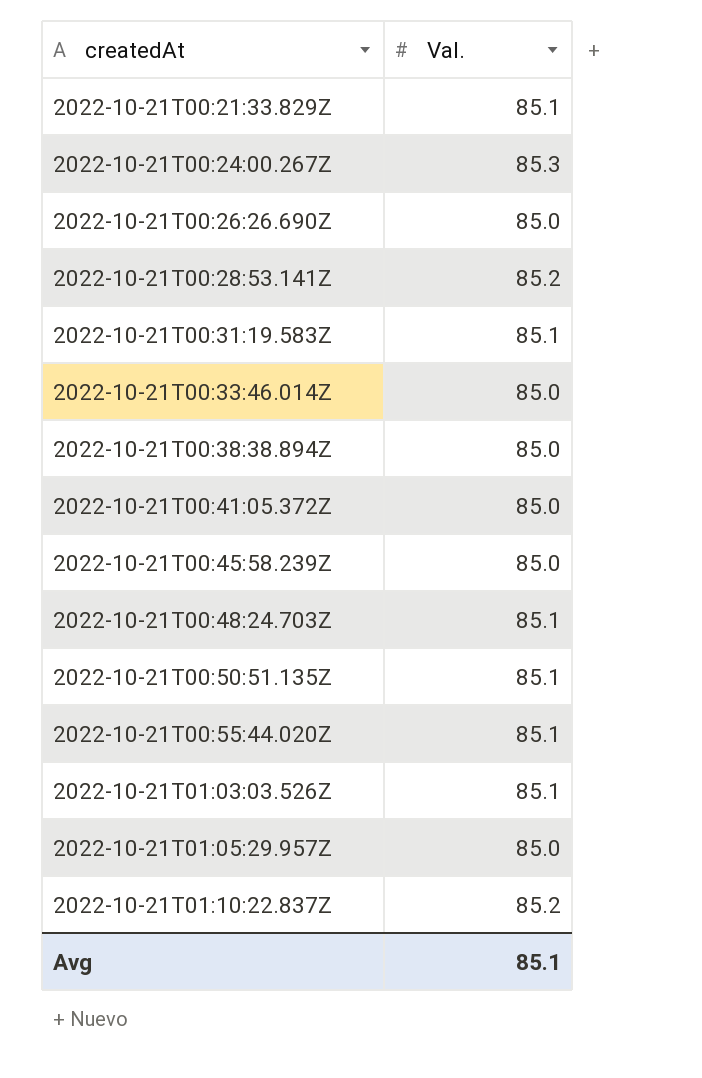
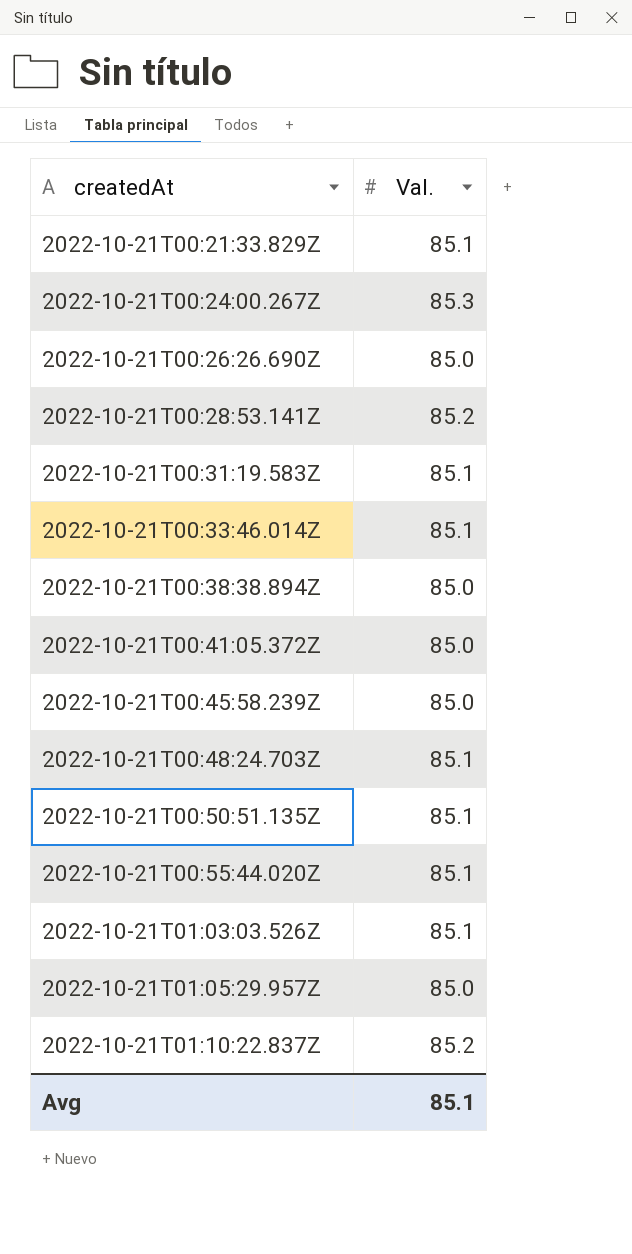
2022-10-21T00:33:46.014Z | Val.: 85.0 -> 85.1

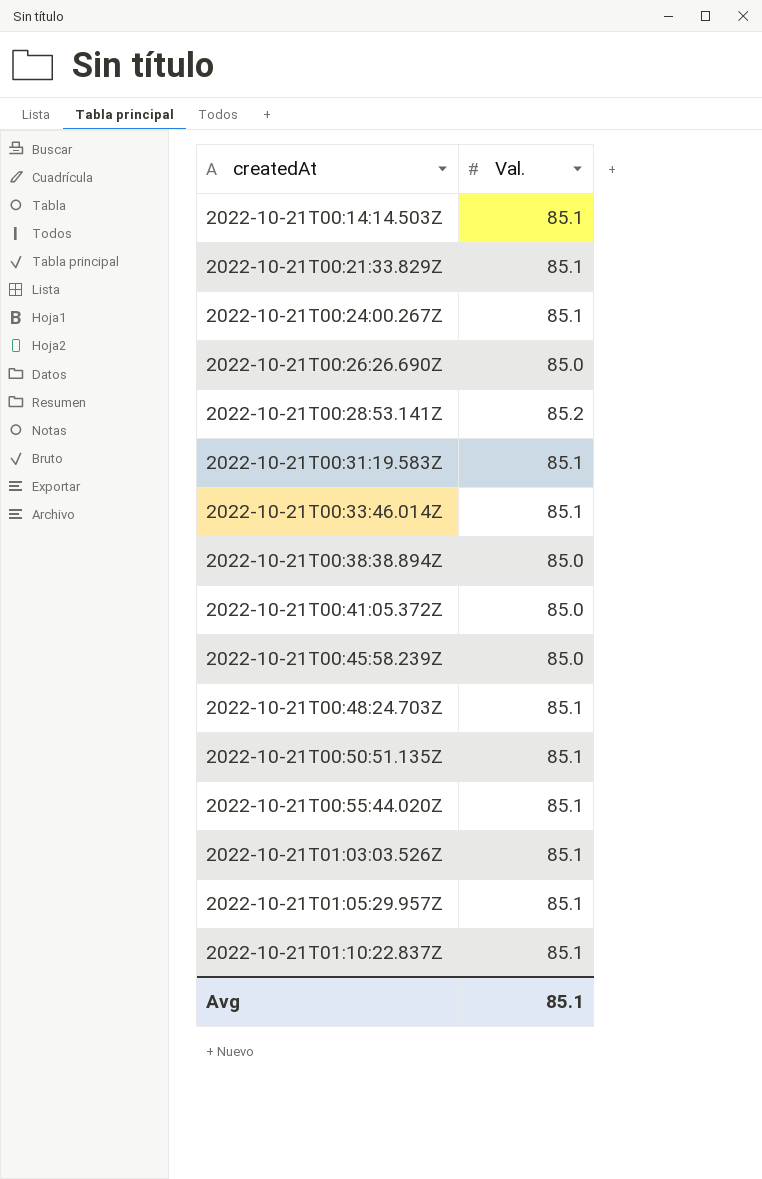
row 2022-10-21T00:14:14.503Z: none -> 85.1
2022-10-21T00:24:00.267Z | Val.: 85.3 -> 85.1
2022-10-21T01:05:29.957Z | Val.: 85.0 -> 85.1
2022-10-21T01:10:22.837Z | Val.: 85.2 -> 85.1

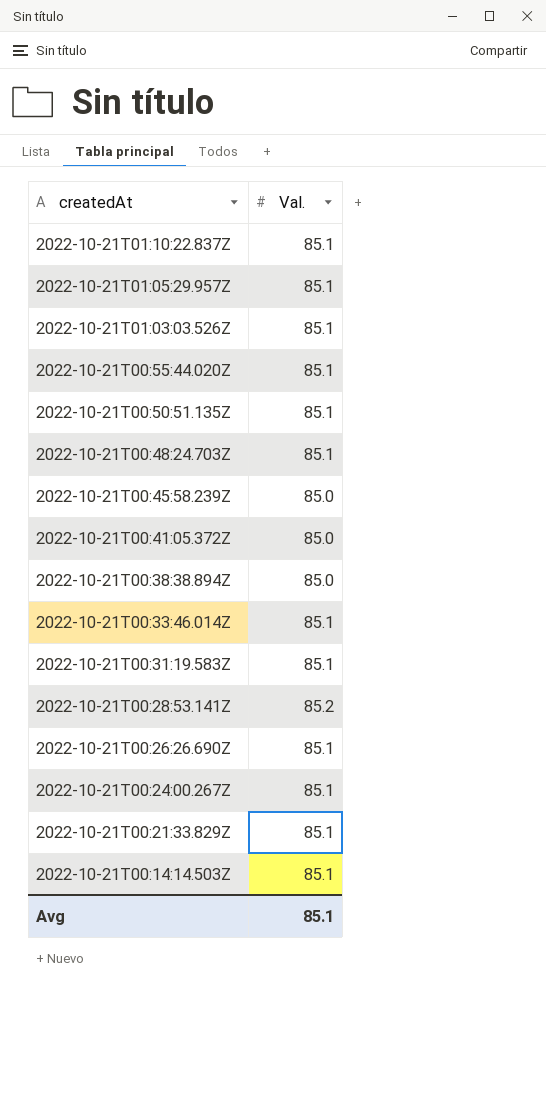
row order: createdAt ascending -> createdAt descending
2022-10-21T00:26:26.690Z | Val.: 85.0 -> 85.1

